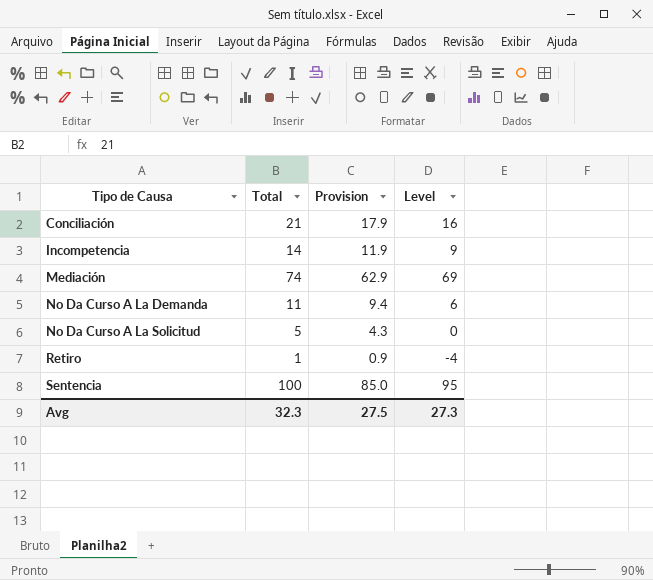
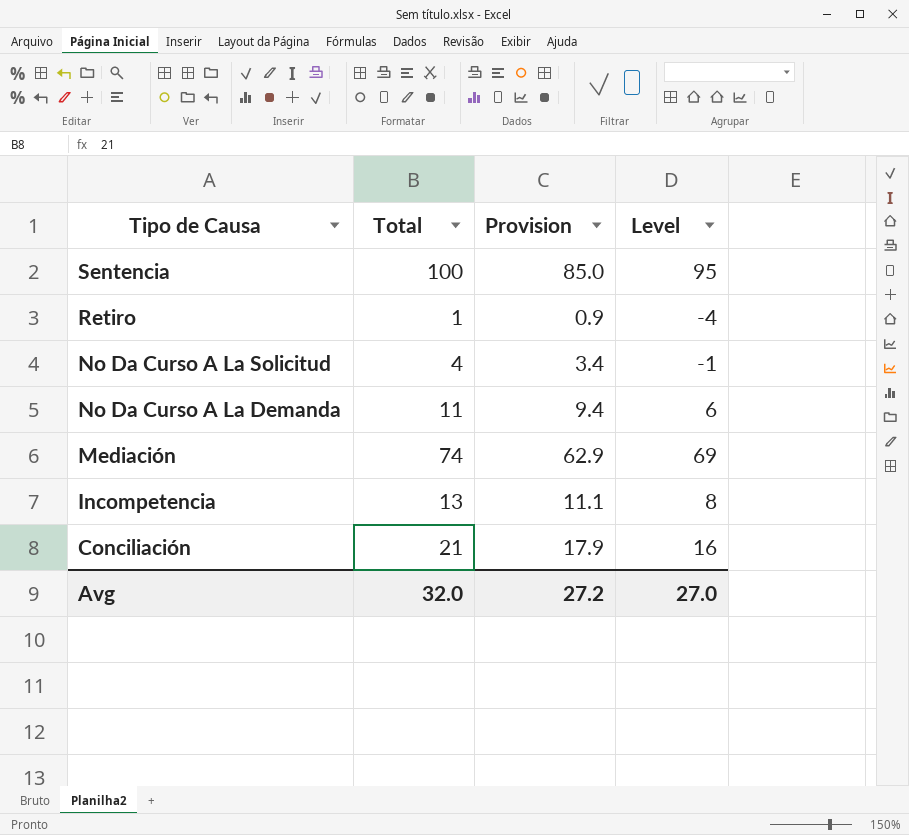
row order: Tipo de Causa ascending -> Tipo de Causa descending
No Da Curso A La Solicitud | Total: 5 -> 4
No Da Curso A La Solicitud | Provision: 4.3 -> 3.4
No Da Curso A La Solicitud | Level: 0 -> -1
Incompetencia | Total: 14 -> 13
Incompetencia | Provision: 11.9 -> 11.1
Incompetencia | Level: 9 -> 8
Avg | Total: 32.3 -> 32.0
Avg | Provision: 27.5 -> 27.2
Avg | Level: 27.3 -> 27.0

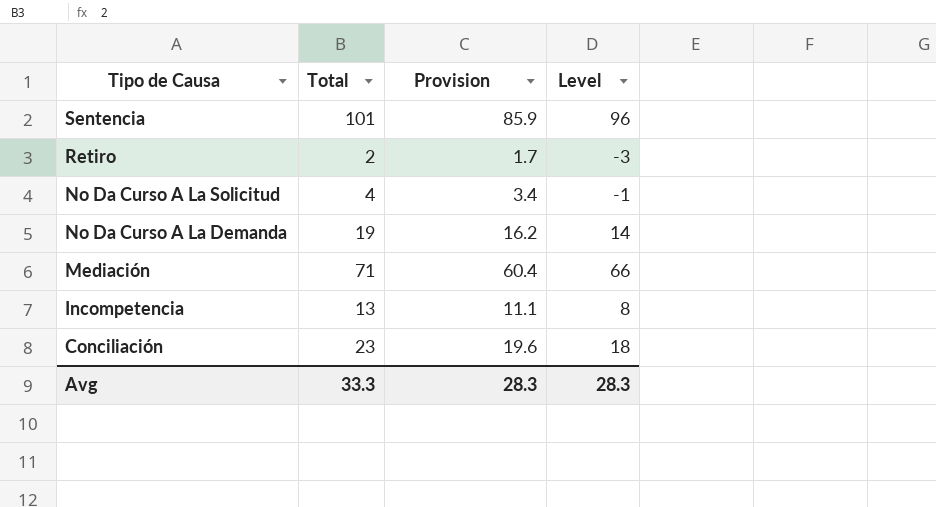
Sentencia | Total: 100 -> 101
Sentencia | Provision: 85.0 -> 85.9
Sentencia | Level: 95 -> 96
Retiro | Total: 1 -> 2
Retiro | Provision: 0.9 -> 1.7
Retiro | Level: -4 -> -3
No Da Curso A La Demanda | Total: 11 -> 19
No Da Curso A La Demanda | Provision: 9.4 -> 16.2
No Da Curso A La Demanda | Level: 6 -> 14
Mediación | Total: 74 -> 71
Mediación | Provision: 62.9 -> 60.4
Mediación | Level: 69 -> 66
Conciliación | Total: 21 -> 23
Conciliación | Provision: 17.9 -> 19.6
Conciliación | Level: 16 -> 18
Avg | Total: 32.0 -> 33.3
Avg | Provision: 27.2 -> 28.3
Avg | Level: 27.0 -> 28.3

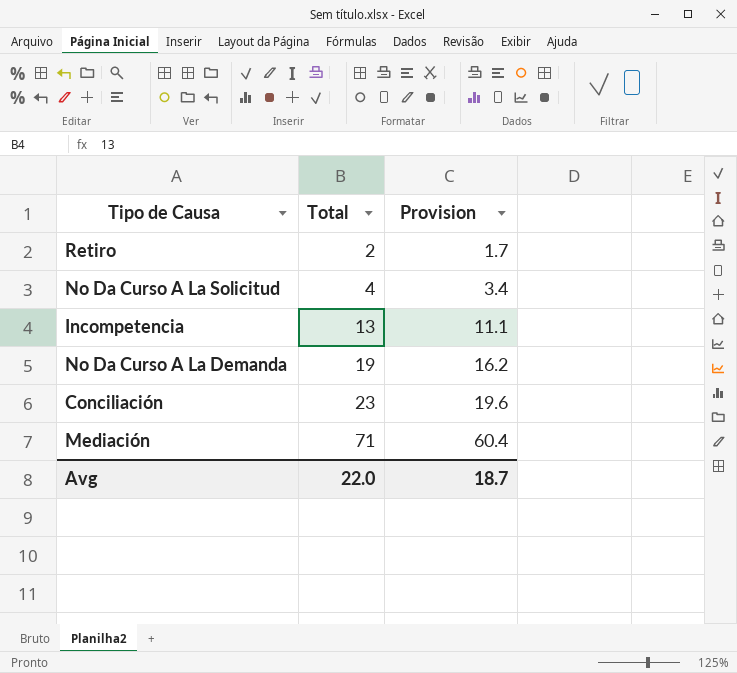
row order: Tipo de Causa descending -> Total ascending
column Level | formula: [Total] - 5 -> none
row Sentencia: 101 | 85.9 | 96 -> none
Avg | Total: 33.3 -> 22.0
Avg | Provision: 28.3 -> 18.7

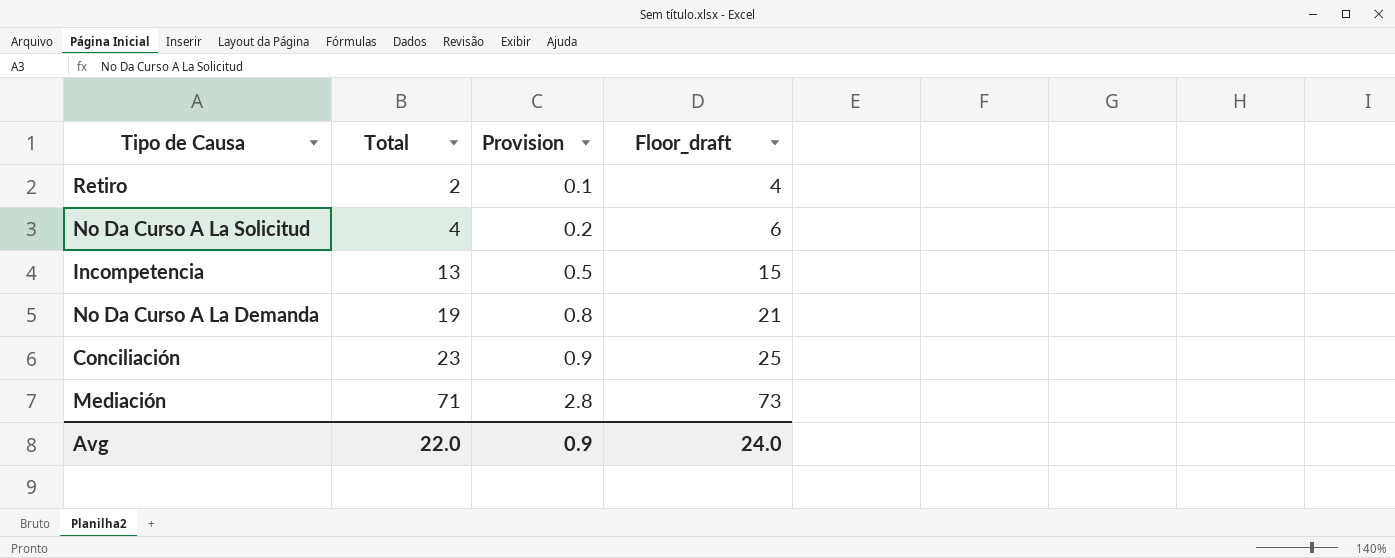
column Provision | formula: [Total] * 0.85 -> [Total] * 0.04
column Floor_draft | formula: none -> [Total] + 2
Avg | Provision: 18.7 -> 0.9

